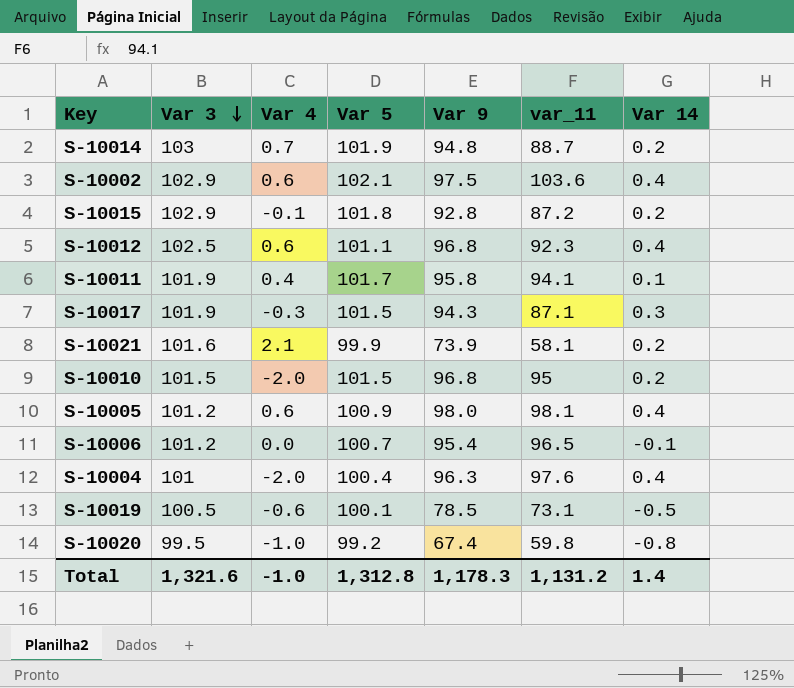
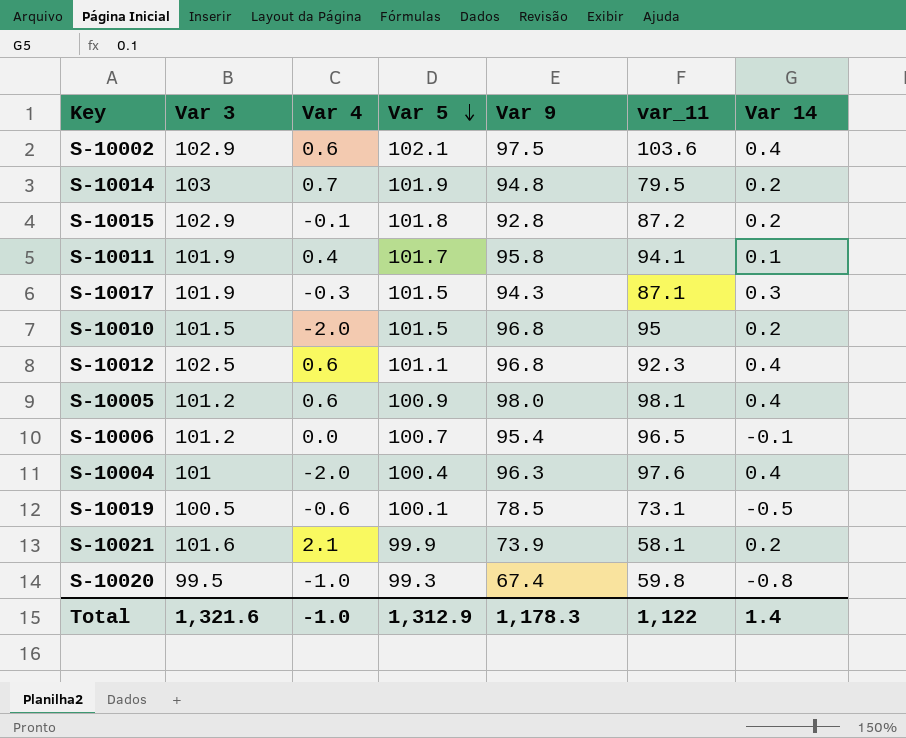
row order: Var 3 descending -> Var 5 descending
S-10014 | var_11: 88.7 -> 79.5
S-10020 | Var 5: 99.2 -> 99.3
Total | Var 5: 1,312.8 -> 1,312.9
Total | var_11: 1,131.2 -> 1,122

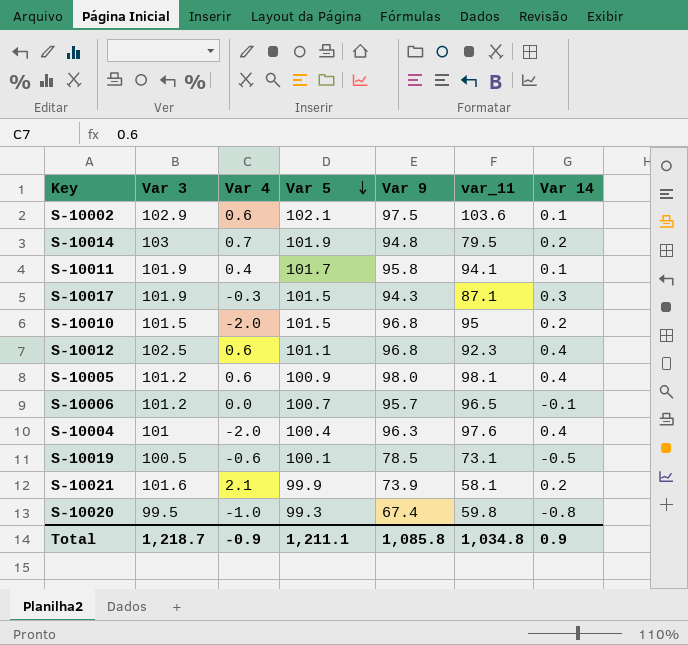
row S-10015: 102.9 | -0.1 | 101.8 | 92.8 | 87.2 | 0.2 -> none
S-10002 | Var 14: 0.4 -> 0.1
S-10006 | Var 9: 95.4 -> 95.7
Total | Var 3: 1,321.6 -> 1,218.7
Total | Var 4: -1.0 -> -0.9
Total | Var 5: 1,312.9 -> 1,211.1
Total | Var 9: 1,178.3 -> 1,085.8
Total | var_11: 1,122 -> 1,034.8
Total | Var 14: 1.4 -> 0.9

